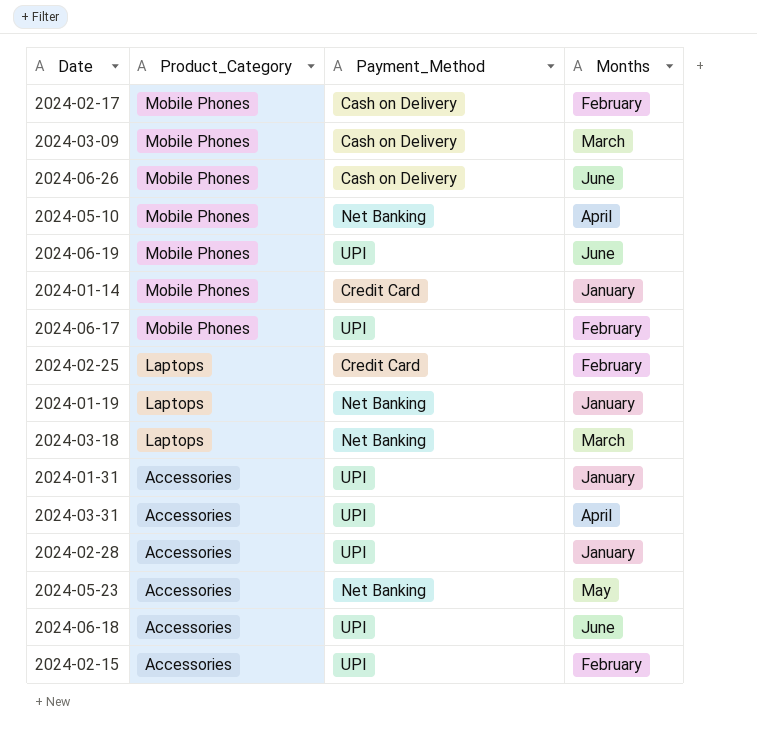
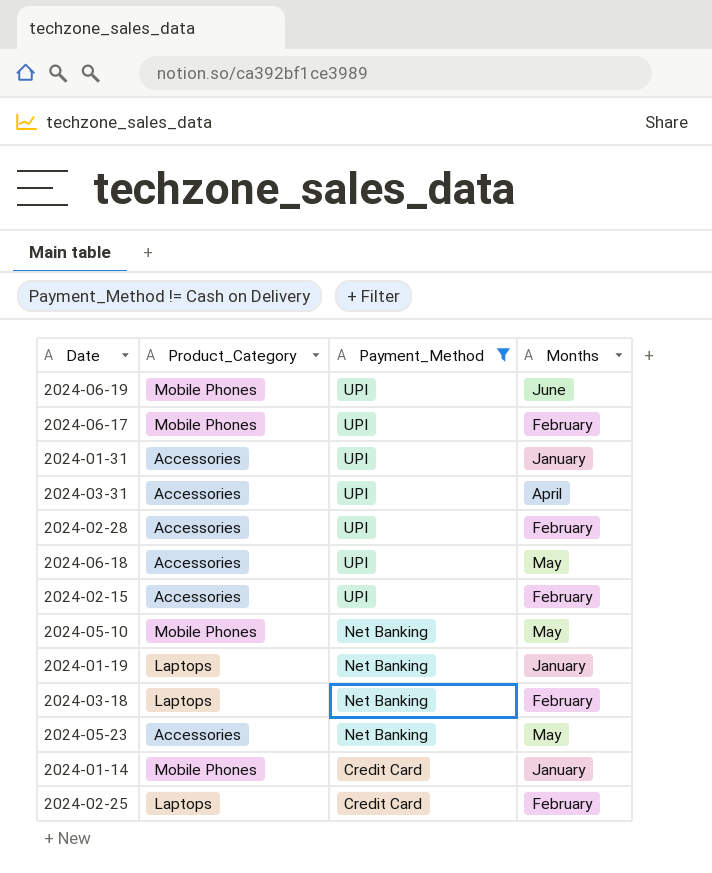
filter: none -> Payment_Method != Cash on Delivery
row order: Product_Category descending -> Payment_Method descending
2024-02-28 | Months: January -> February
2024-06-18 | Months: June -> May
2024-05-10 | Months: April -> May
2024-03-18 | Months: March -> February

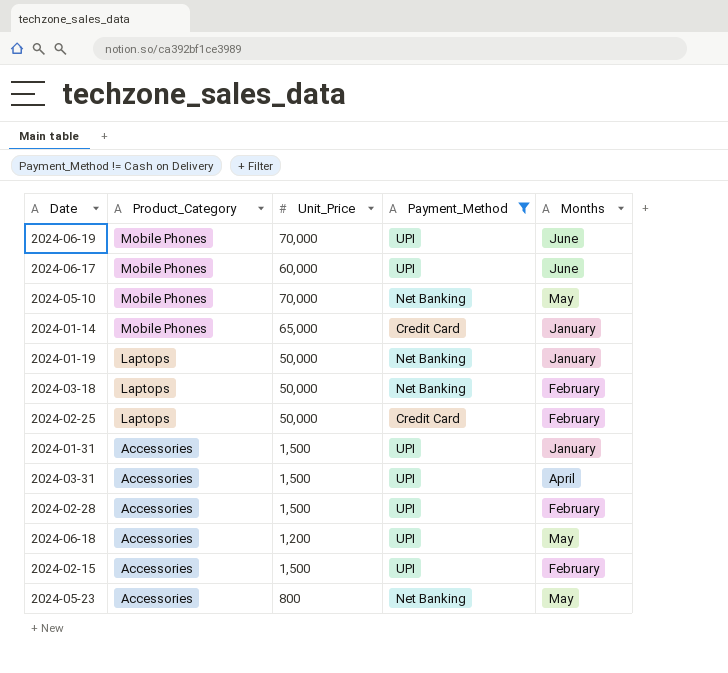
row order: Payment_Method descending -> Product_Category descending
column Unit_Price | position: none -> 3
2024-06-17 | Months: February -> June

